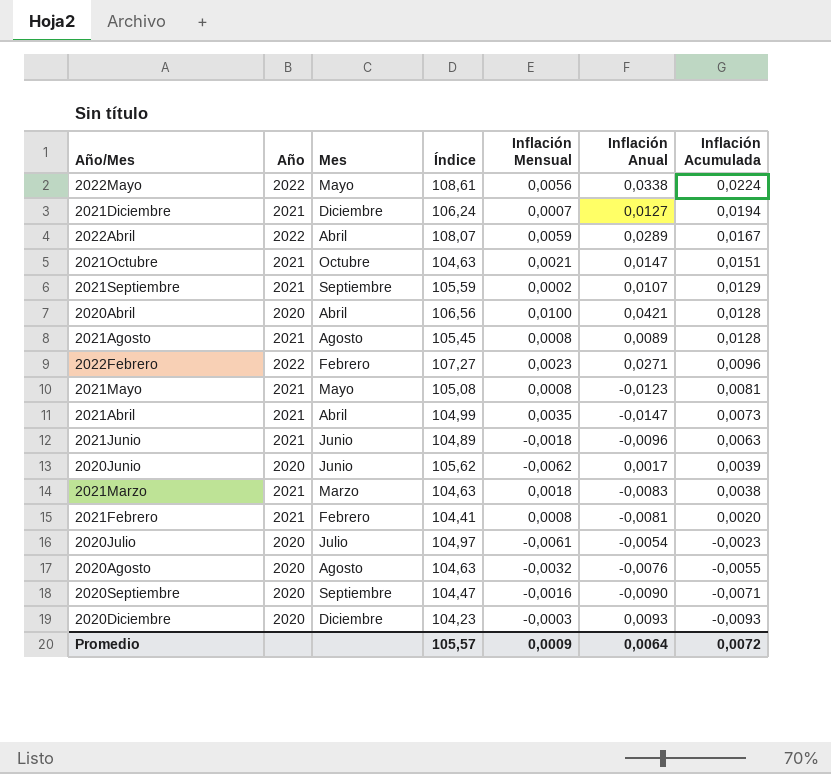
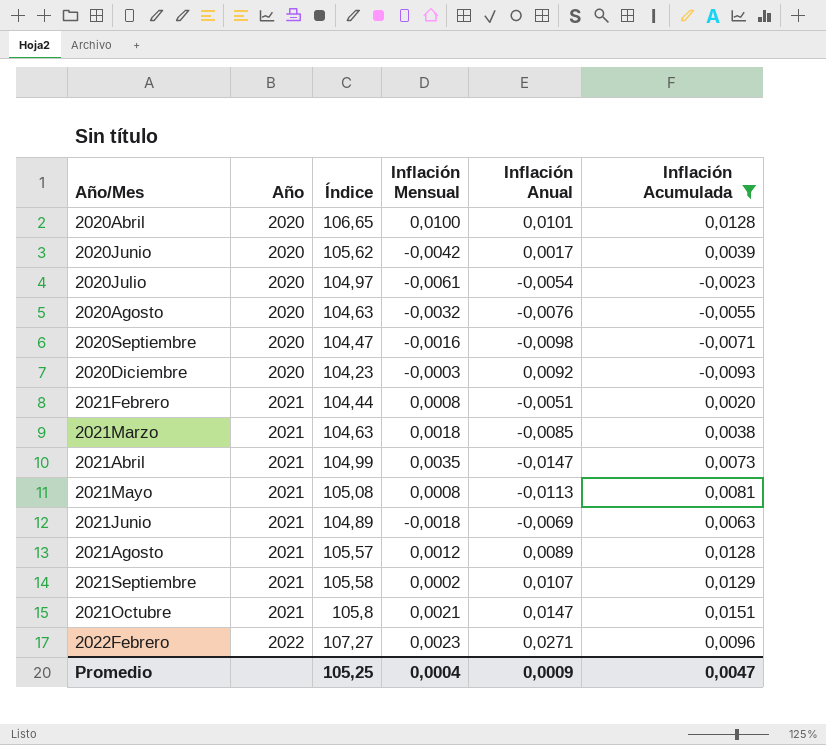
filter: none -> Inflación Acumulada <= 0,0151
row order: Inflación Acumulada descending -> Año/Mes ascending
column Mes | position: 3 -> none
2020Abril | Índice: 106,56 -> 106,65
2020Abril | Inflación Anual: 0,0421 -> 0,0101
2020Junio | Inflación Mensual: -0,0062 -> -0,0042
2020Septiembre | Inflación Anual: -0,0090 -> -0,0098
2020Diciembre | Inflación Anual: 0,0093 -> 0,0092
2021Febrero | Índice: 104,41 -> 104,44
2021Febrero | Inflación Anual: -0,0081 -> -0,0051
2021Marzo | Inflación Anual: -0,0083 -> -0,0085
2021Mayo | Inflación Anual: -0,0123 -> -0,0113
2021Junio | Inflación Anual: -0,0096 -> -0,0069
2021Agosto | Índice: 105,45 -> 105,57
2021Agosto | Inflación Mensual: 0,0008 -> 0,0012
2021Septiembre | Índice: 105,59 -> 105,58
2021Octubre | Índice: 104,63 -> 105,8
Promedio | Índice: 105,57 -> 105,25
Promedio | Inflación Mensual: 0,0009 -> 0,0004
Promedio | Inflación Anual: 0,0064 -> 0,0009
Promedio | Inflación Acumulada: 0,0072 -> 0,0047

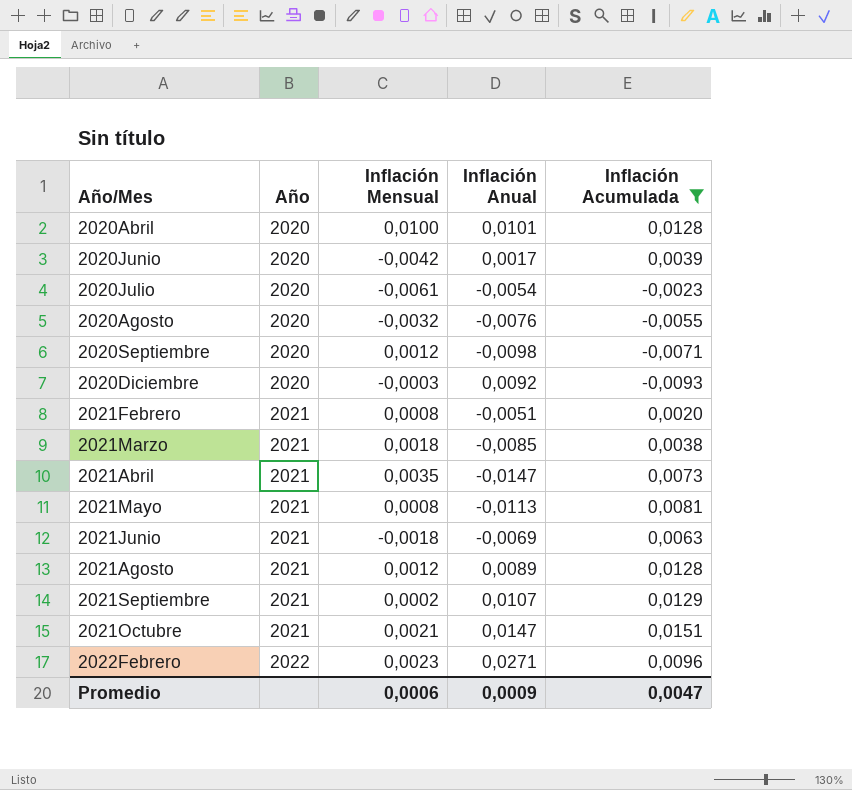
column Índice | position: 3 -> none
2020Septiembre | Inflación Mensual: -0,0016 -> 0,0012
Promedio | Inflación Mensual: 0,0004 -> 0,0006

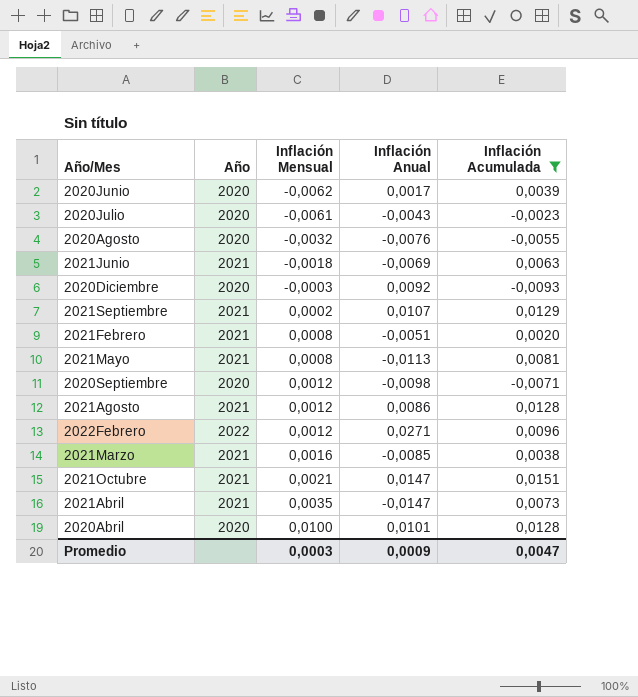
row order: Año/Mes ascending -> Inflación Mensual ascending
2020Junio | Inflación Mensual: -0,0042 -> -0,0062
2020Julio | Inflación Anual: -0,0054 -> -0,0043
2021Agosto | Inflación Anual: 0,0089 -> 0,0086
2022Febrero | Inflación Mensual: 0,0023 -> 0,0012
2021Marzo | Inflación Mensual: 0,0018 -> 0,0016
Promedio | Inflación Mensual: 0,0006 -> 0,0003

